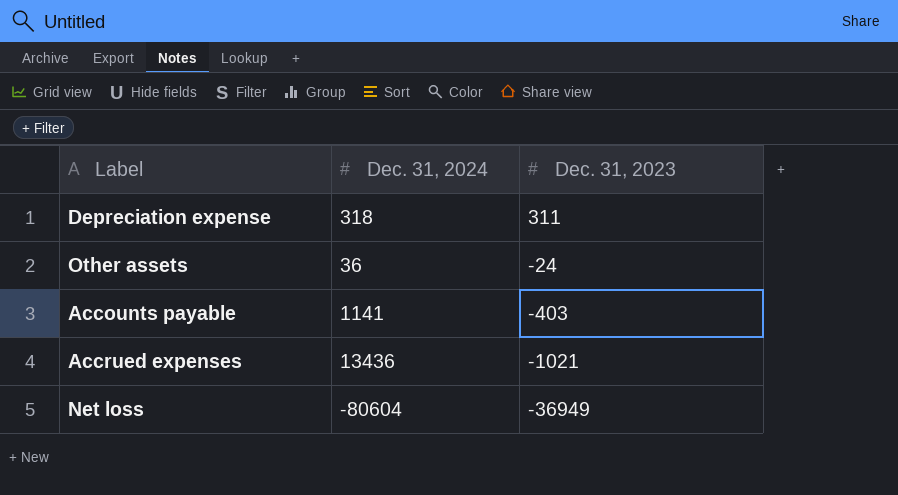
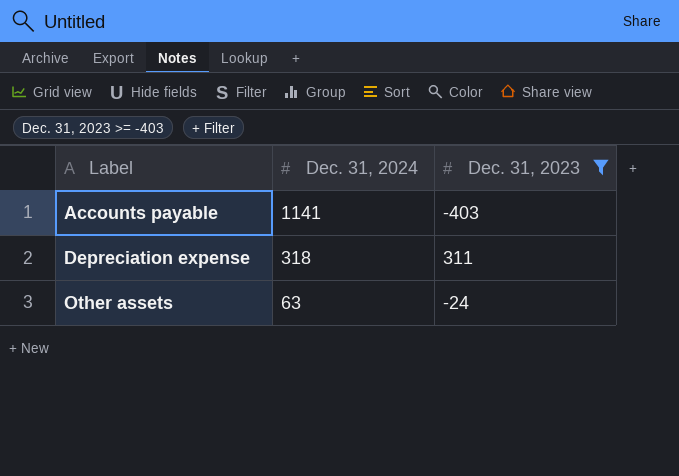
filter: none -> Dec. 31, 2023 >= -403
row order: Dec. 31, 2023 descending -> Label ascending
Other assets | Dec. 31, 2024: 36 -> 63

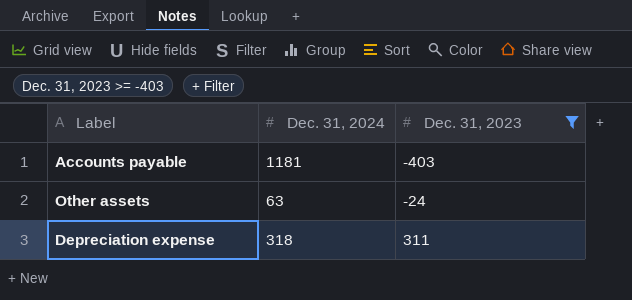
row order: Label ascending -> Dec. 31, 2023 ascending
Accounts payable | Dec. 31, 2024: 1141 -> 1181

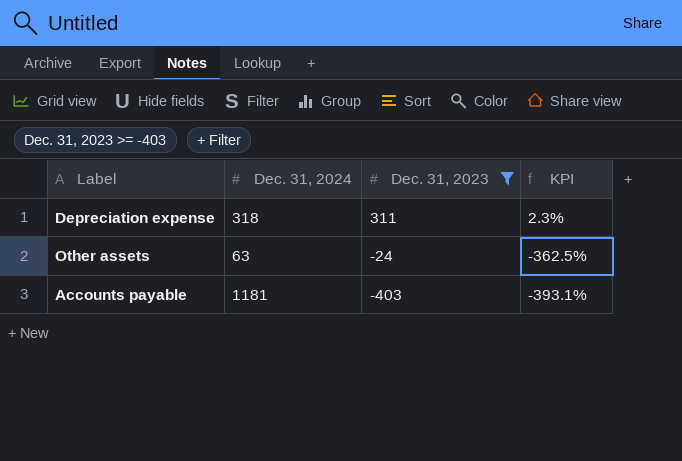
row order: Dec. 31, 2023 ascending -> Dec. 31, 2023 descending
column KPI | formula: none -> ([Dec. 31, 2024] - [Dec. 31, 2023]) / [Dec. 31, 2023]

